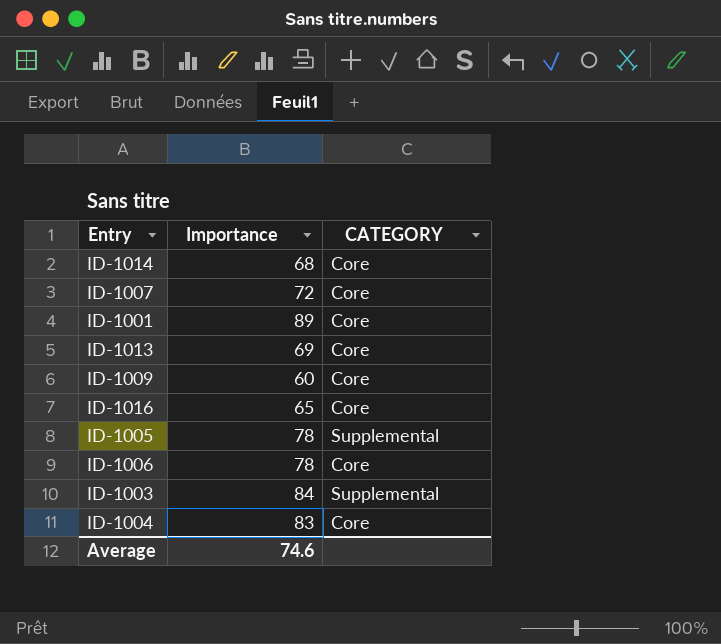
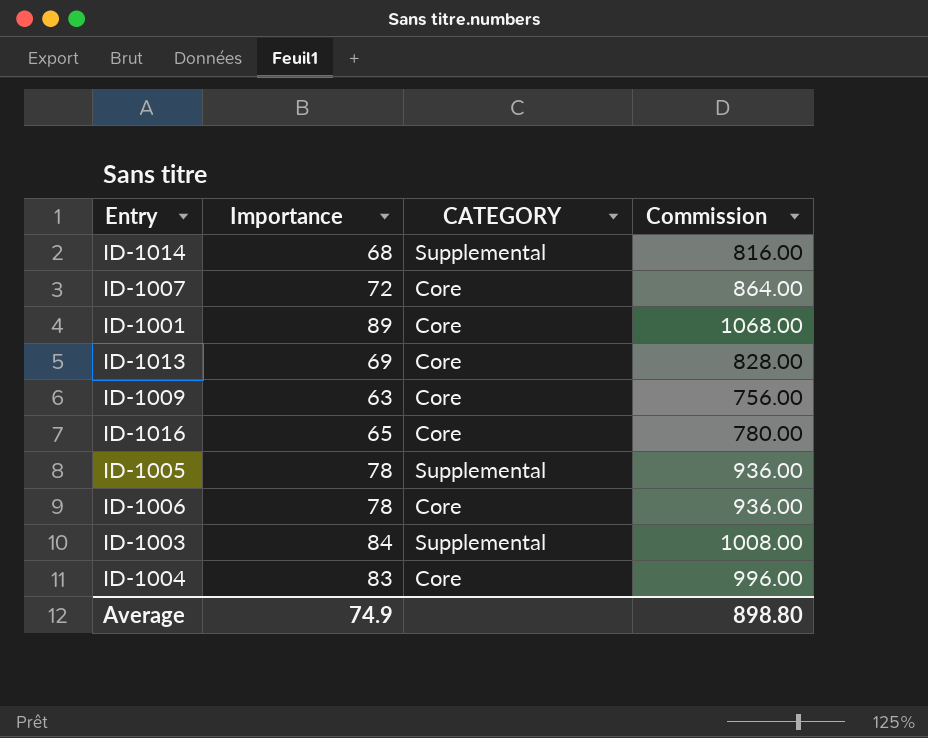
column Commission | formula: none -> [Importance] * 12
ID-1014 | CATEGORY: Core -> Supplemental
ID-1009 | Importance: 60 -> 63
Average | Importance: 74.6 -> 74.9

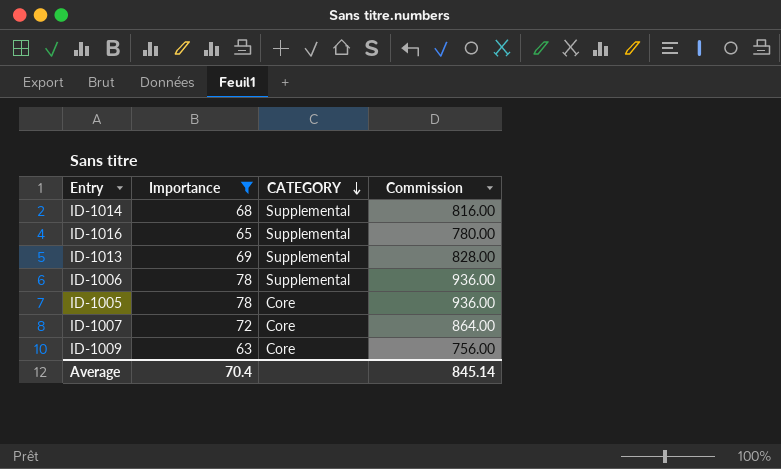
filter: none -> Importance <= 78
row order: none -> CATEGORY descending
ID-1016 | CATEGORY: Core -> Supplemental
ID-1013 | CATEGORY: Core -> Supplemental
ID-1006 | CATEGORY: Core -> Supplemental
ID-1005 | CATEGORY: Supplemental -> Core
Average | Importance: 74.9 -> 70.4
Average | Commission: 898.80 -> 845.14

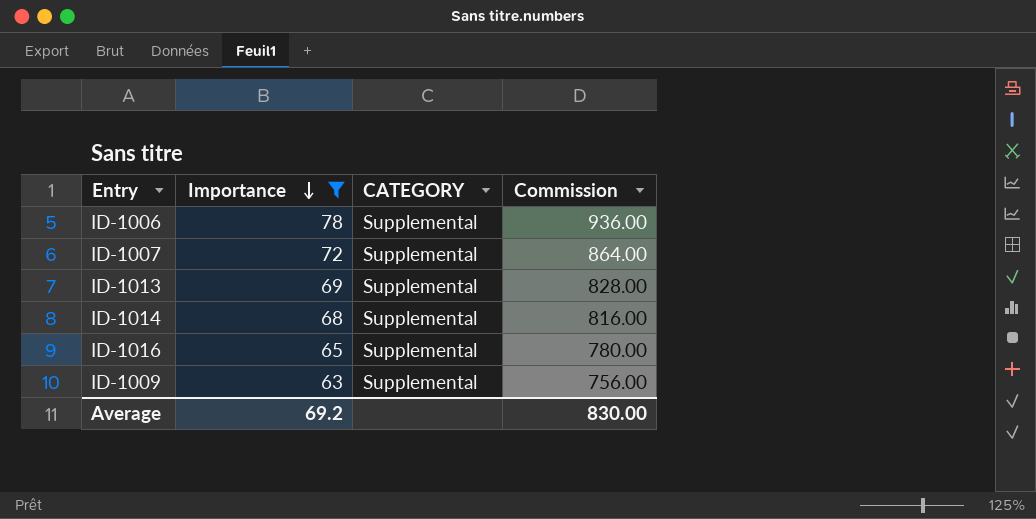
row order: CATEGORY descending -> Importance descending
row ID-1005: 78 | Core | 936.00 -> none
ID-1007 | CATEGORY: Core -> Supplemental
ID-1009 | CATEGORY: Core -> Supplemental
Average | Importance: 70.4 -> 69.2
Average | Commission: 845.14 -> 830.00

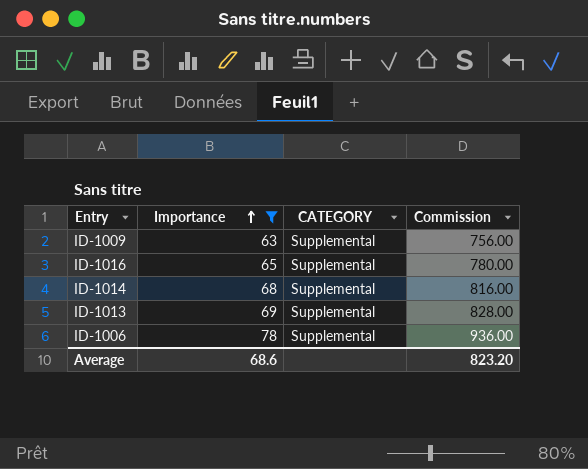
row order: Importance descending -> Importance ascending
row ID-1007: 72 | Supplemental | 864.00 -> none
Average | Importance: 69.2 -> 68.6
Average | Commission: 830.00 -> 823.20

